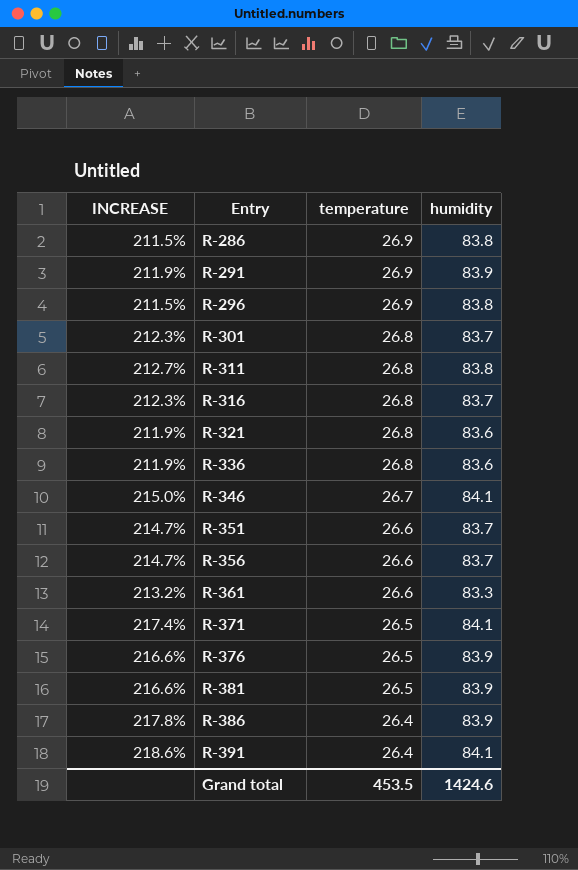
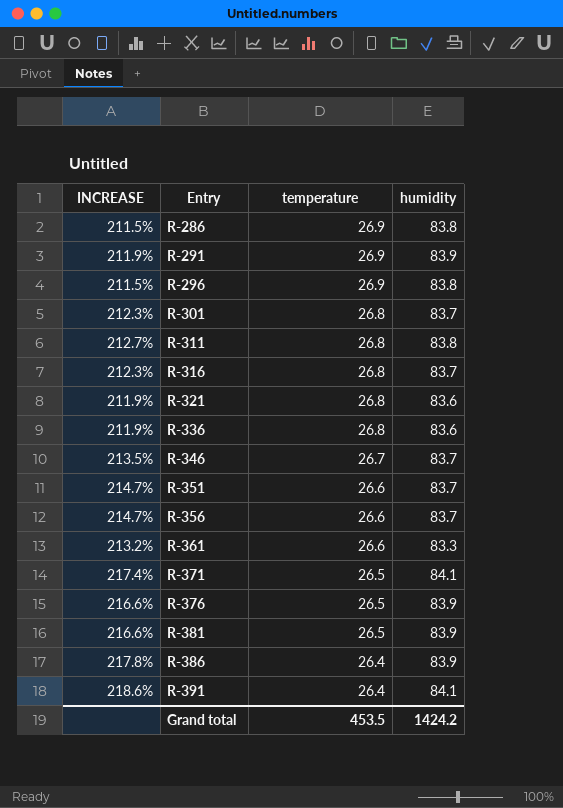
R-346 | INCREASE: 215.0% -> 213.5%
R-346 | humidity: 84.1 -> 83.7
Grand total | humidity: 1424.6 -> 1424.2

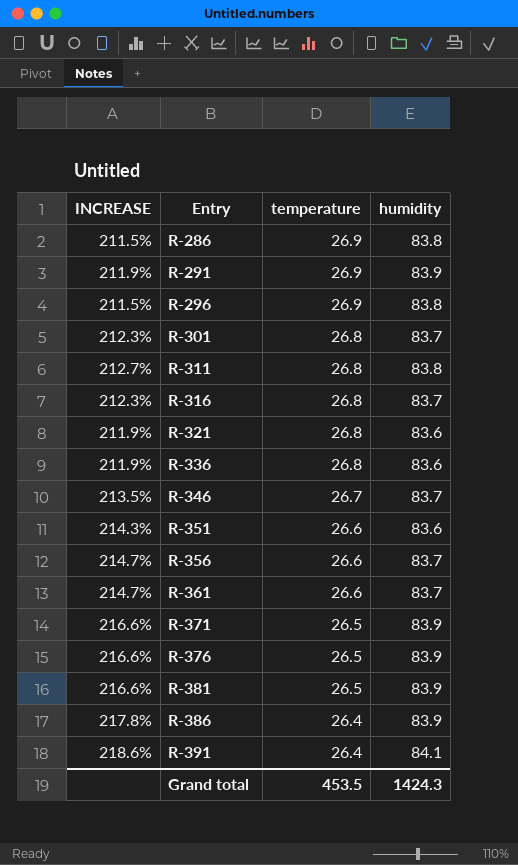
R-351 | INCREASE: 214.7% -> 214.3%
R-351 | humidity: 83.7 -> 83.6
R-361 | INCREASE: 213.2% -> 214.7%
R-361 | humidity: 83.3 -> 83.7
R-371 | INCREASE: 217.4% -> 216.6%
R-371 | humidity: 84.1 -> 83.9
Grand total | humidity: 1424.2 -> 1424.3

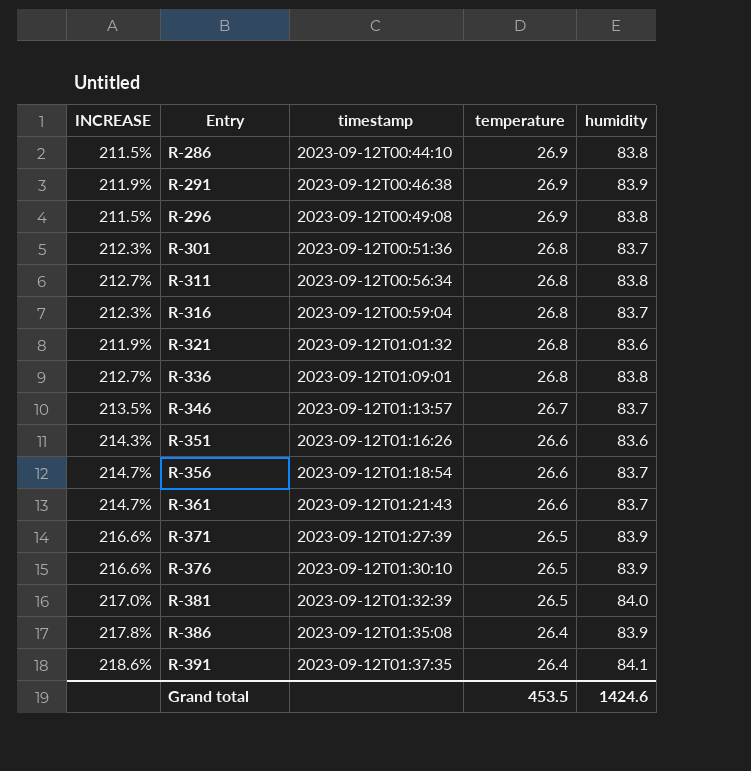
column timestamp | position: none -> 3
R-336 | INCREASE: 211.9% -> 212.7%
R-336 | humidity: 83.6 -> 83.8
R-381 | INCREASE: 216.6% -> 217.0%
R-381 | humidity: 83.9 -> 84.0
Grand total | humidity: 1424.3 -> 1424.6

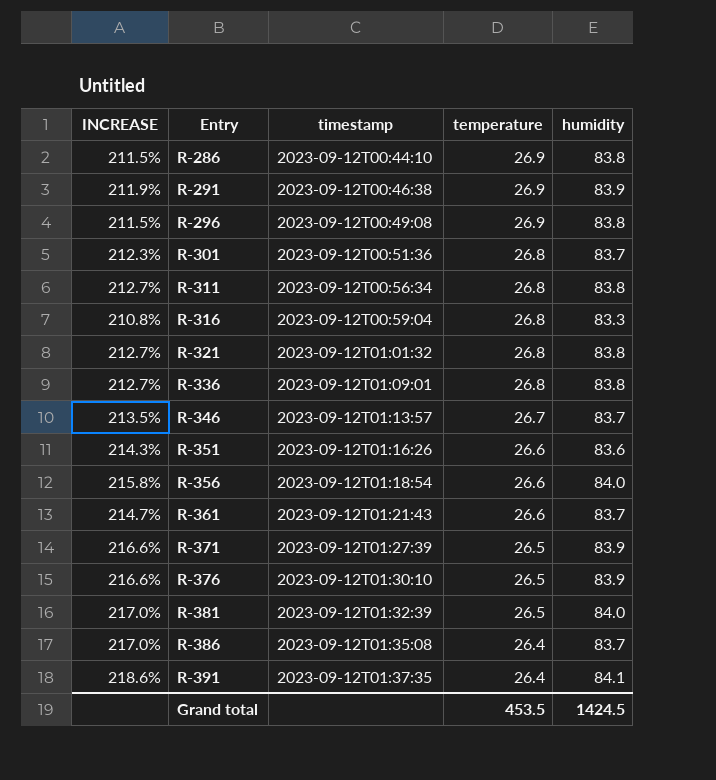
R-316 | INCREASE: 212.3% -> 210.8%
R-316 | humidity: 83.7 -> 83.3
R-321 | INCREASE: 211.9% -> 212.7%
R-321 | humidity: 83.6 -> 83.8
R-356 | INCREASE: 214.7% -> 215.8%
R-356 | humidity: 83.7 -> 84.0
R-386 | INCREASE: 217.8% -> 217.0%
R-386 | humidity: 83.9 -> 83.7
Grand total | humidity: 1424.6 -> 1424.5

